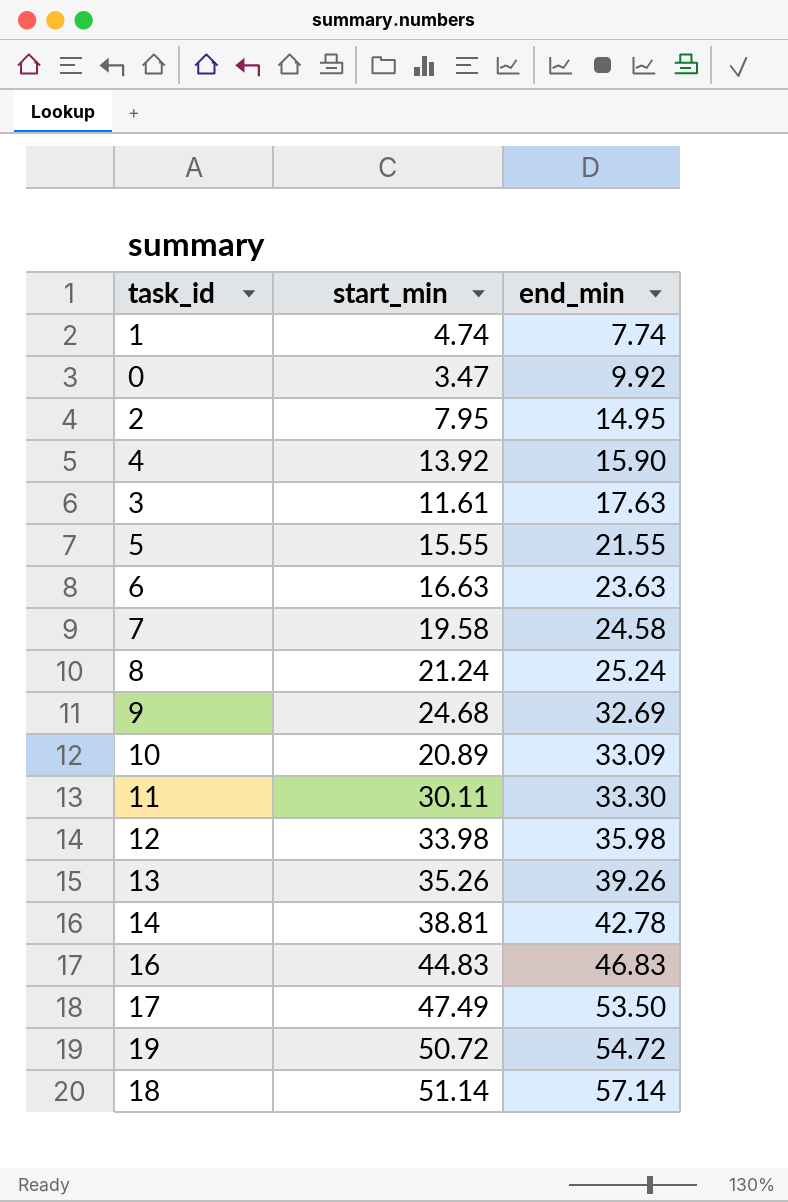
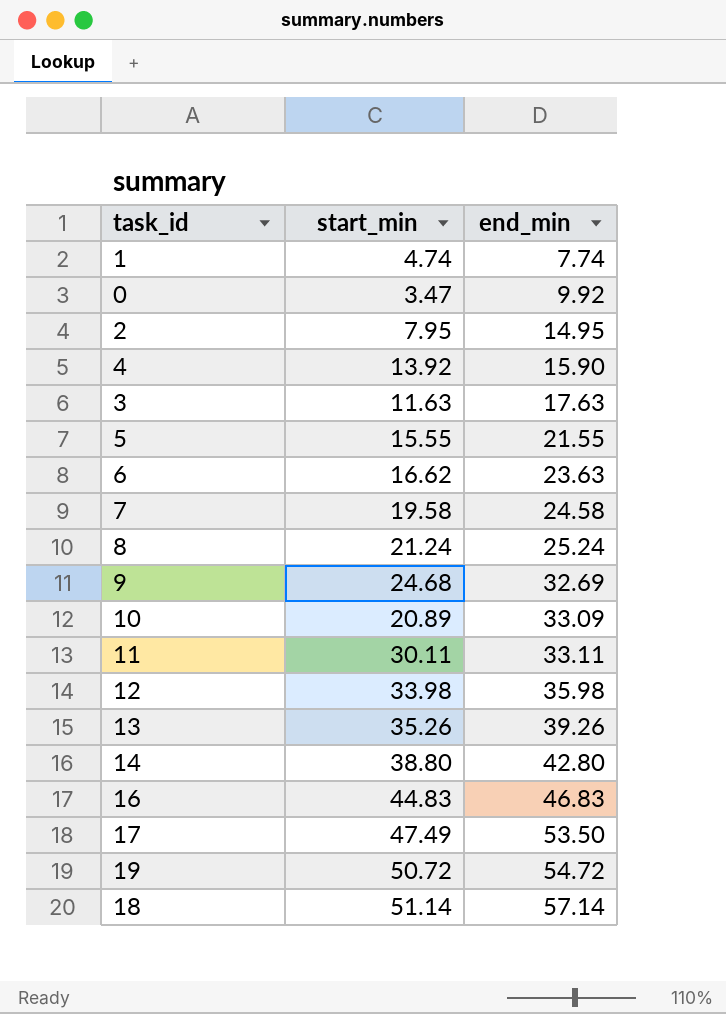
3 | start_min: 11.61 -> 11.63
6 | start_min: 16.63 -> 16.62
11 | end_min: 33.30 -> 33.11
14 | start_min: 38.81 -> 38.80
14 | end_min: 42.78 -> 42.80

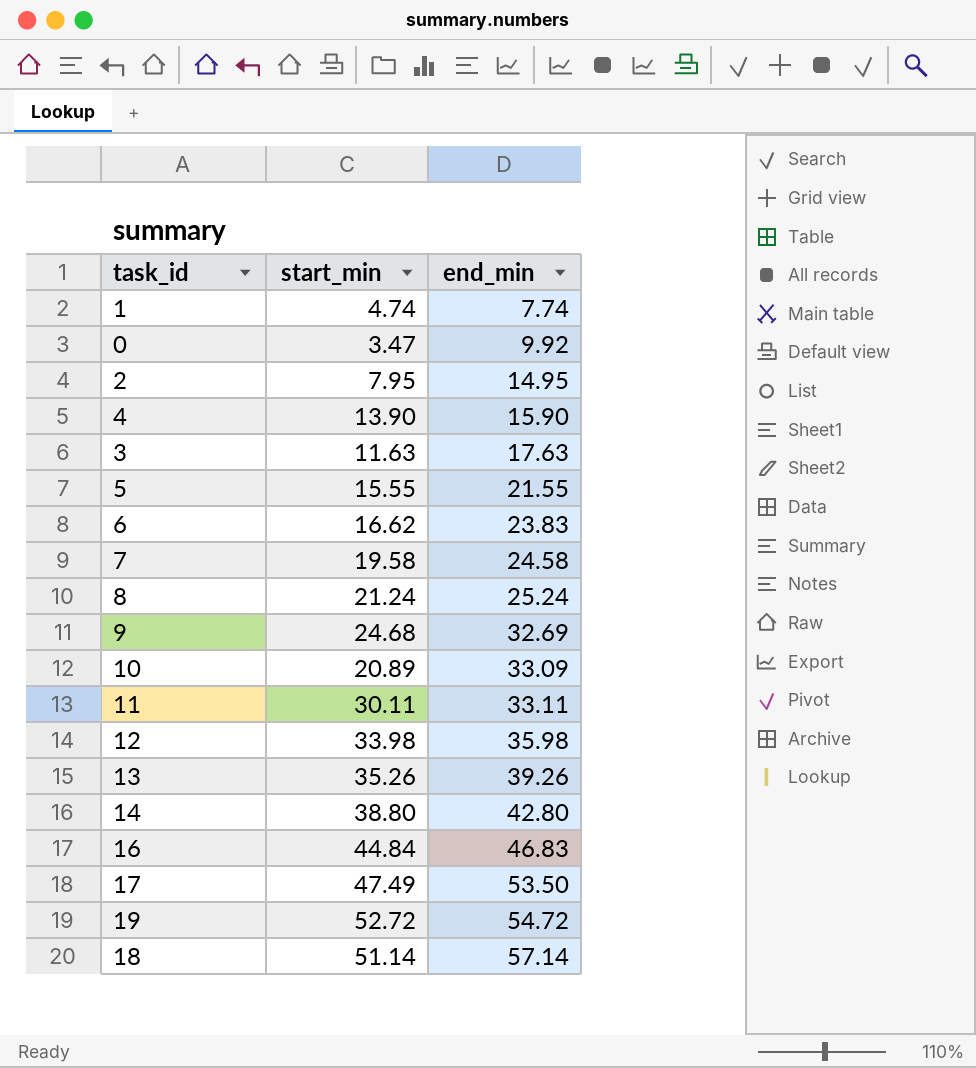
4 | start_min: 13.92 -> 13.90
6 | end_min: 23.63 -> 23.83
16 | start_min: 44.83 -> 44.84
19 | start_min: 50.72 -> 52.72

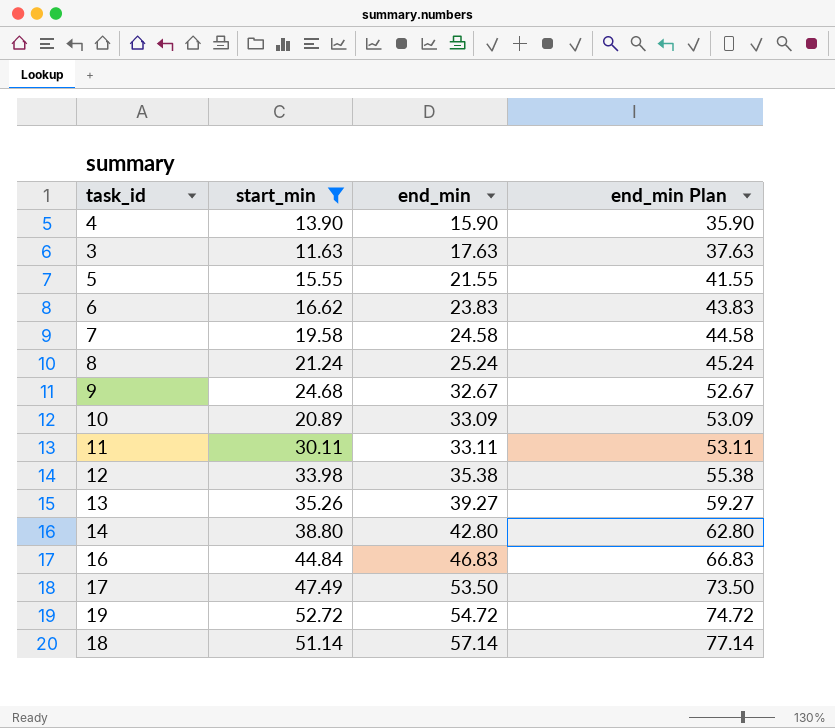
filter: none -> start_min >= 11.63
column end_min Plan | formula: none -> [end_min] + 20
9 | end_min: 32.69 -> 32.67
12 | end_min: 35.98 -> 35.38
13 | end_min: 39.26 -> 39.27

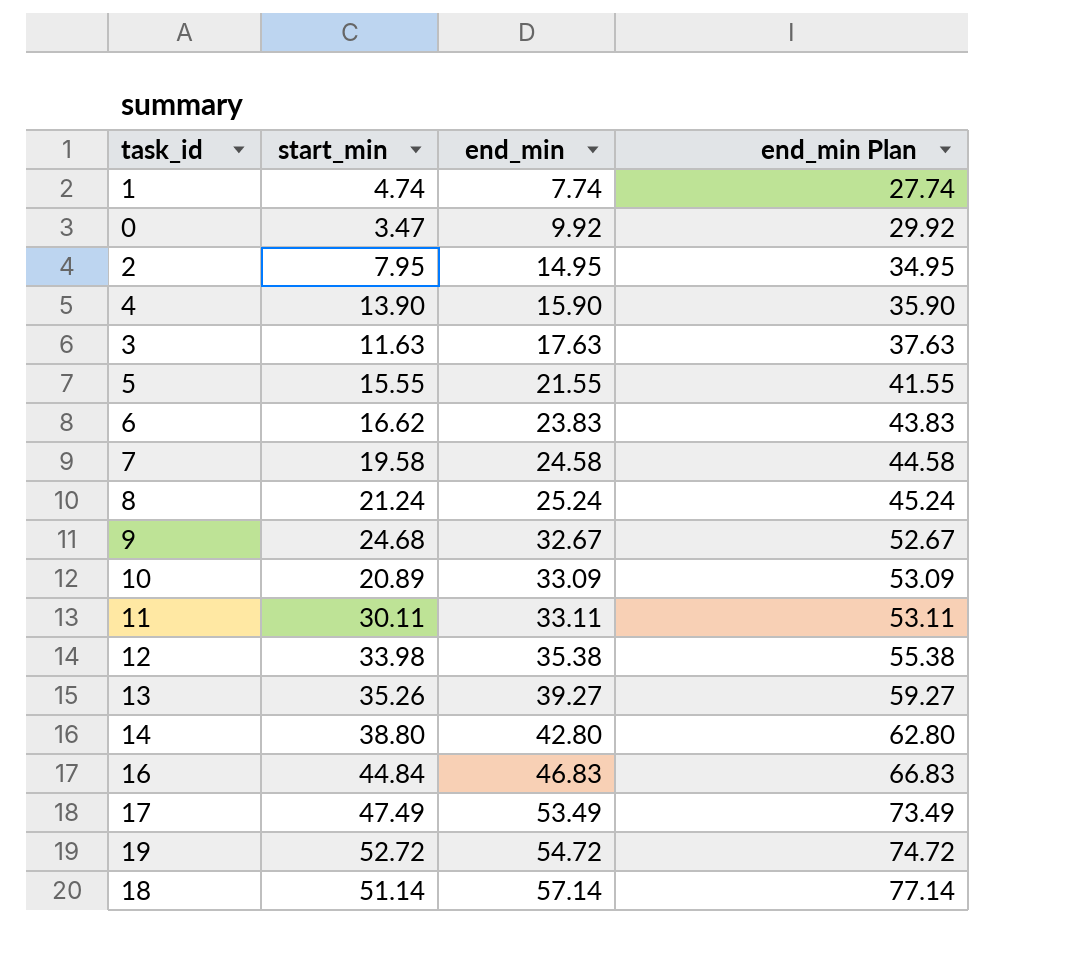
filter: start_min >= 11.63 -> none
17 | end_min: 53.50 -> 53.49
17 | end_min Plan: 73.50 -> 73.49

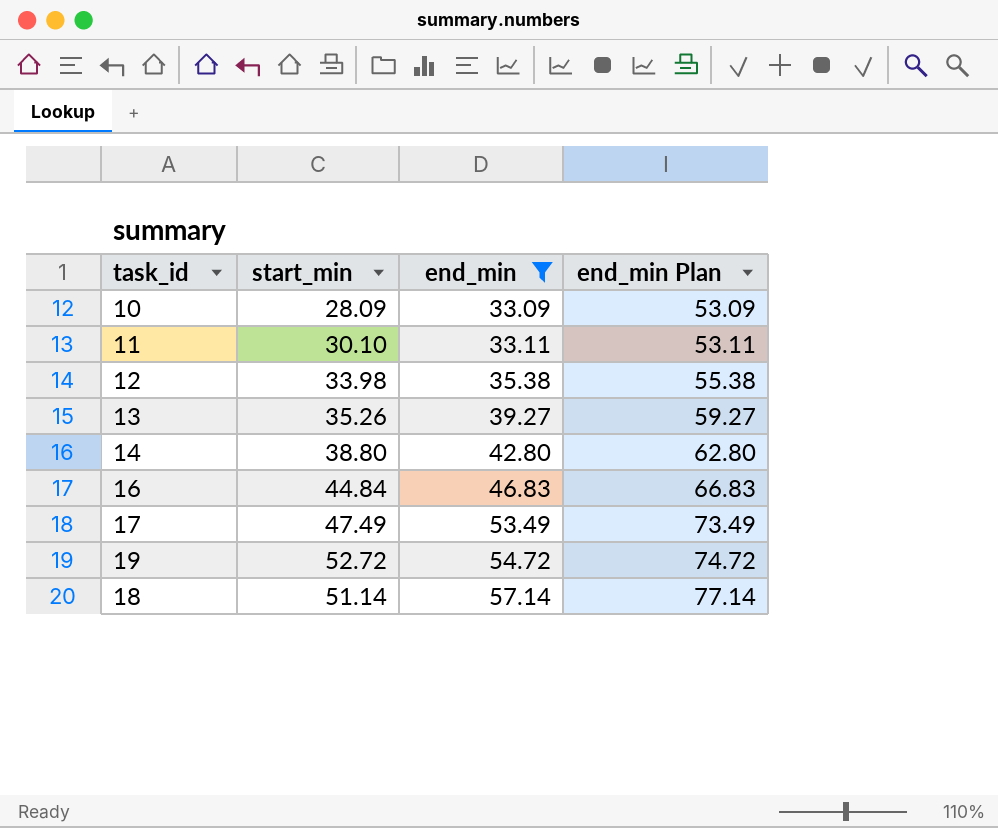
filter: none -> end_min >= 33.09
10 | start_min: 20.89 -> 28.09
11 | start_min: 30.11 -> 30.10

